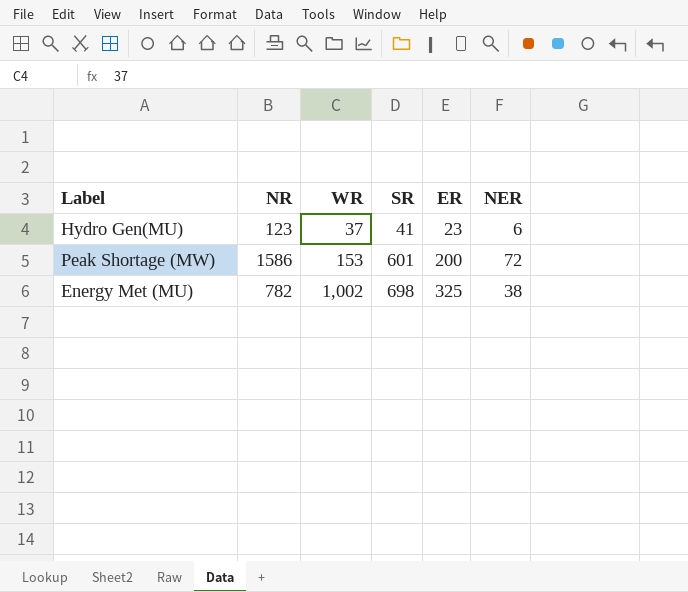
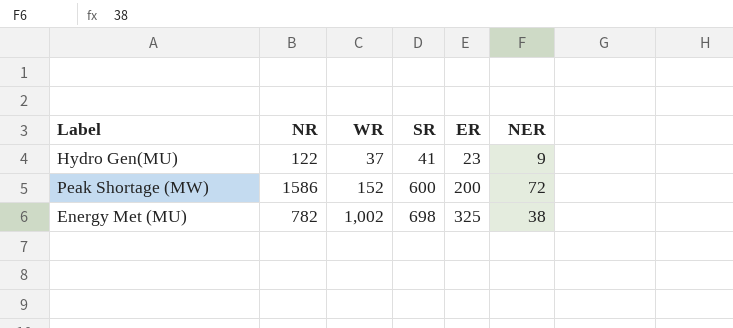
Hydro Gen(MU) | NR: 123 -> 122
Hydro Gen(MU) | NER: 6 -> 9
Peak Shortage (MW) | WR: 153 -> 152
Peak Shortage (MW) | SR: 601 -> 600

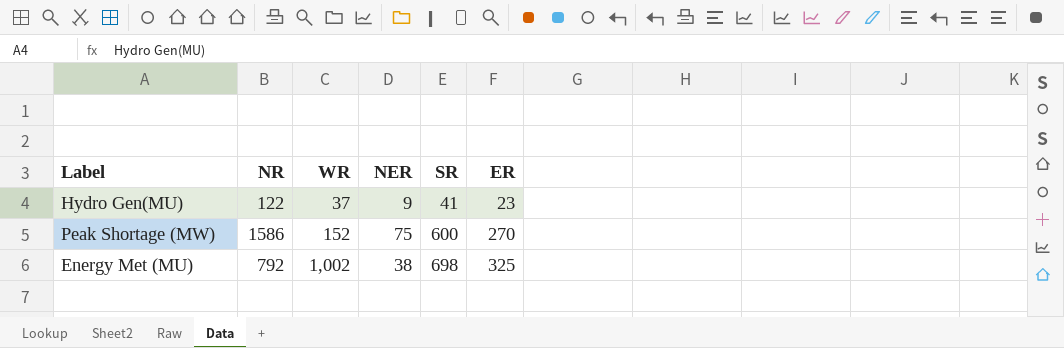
column NER | position: 6 -> 4
Peak Shortage (MW) | NER: 72 -> 75
Peak Shortage (MW) | ER: 200 -> 270
Energy Met (MU) | NR: 782 -> 792

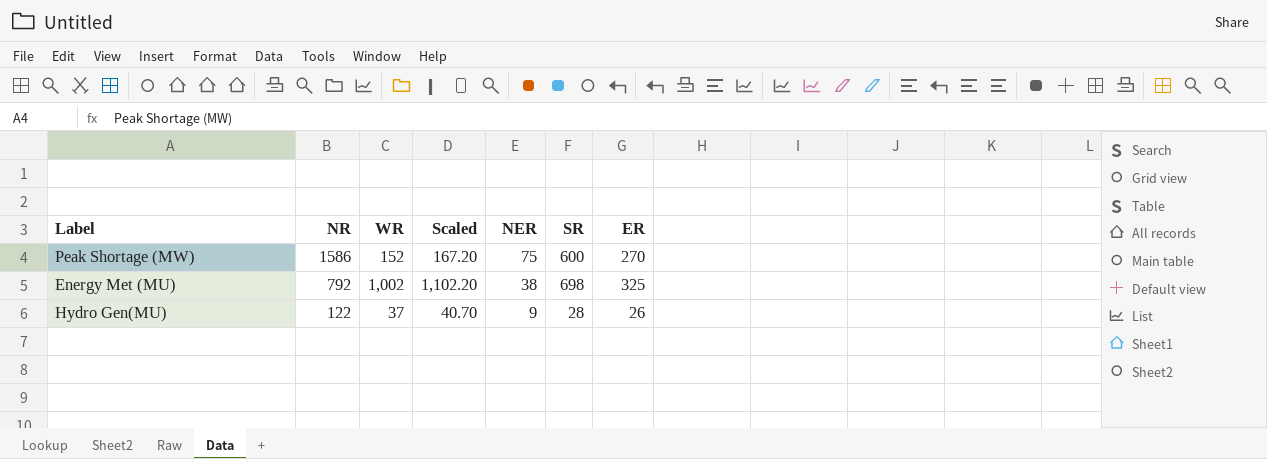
row order: WR ascending -> NR descending
column Scaled | formula: none -> [WR] * 1.1
Hydro Gen(MU) | SR: 41 -> 28
Hydro Gen(MU) | ER: 23 -> 26

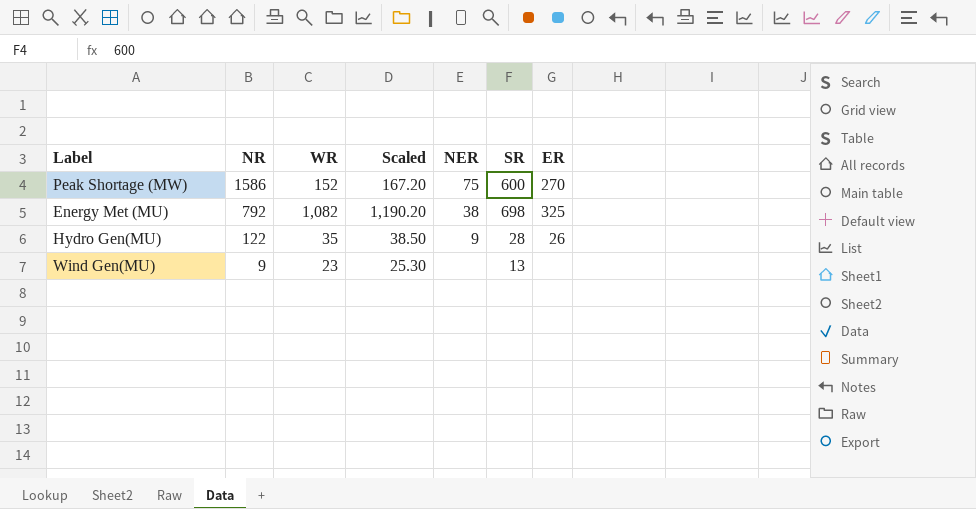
Energy Met (MU) | WR: 1,002 -> 1,082
Energy Met (MU) | Scaled: 1,102.20 -> 1,190.20
Hydro Gen(MU) | WR: 37 -> 35
Hydro Gen(MU) | Scaled: 40.70 -> 38.50
row Wind Gen(MU): none -> 9 | 23 | 25.30 | none | 13 | none

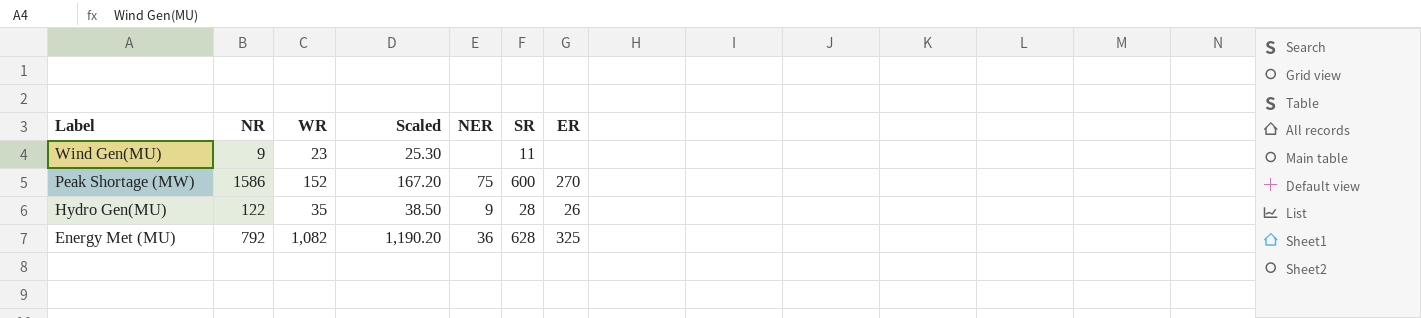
row order: NR descending -> Label descending
Wind Gen(MU) | SR: 13 -> 11
Energy Met (MU) | NER: 38 -> 36
Energy Met (MU) | SR: 698 -> 628

